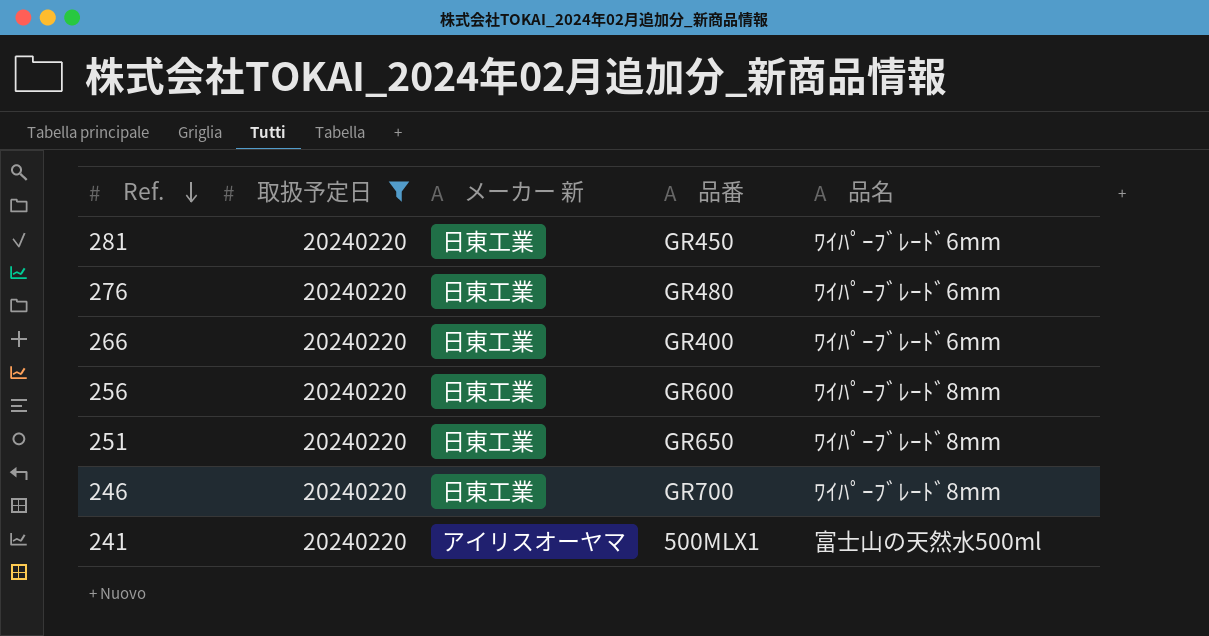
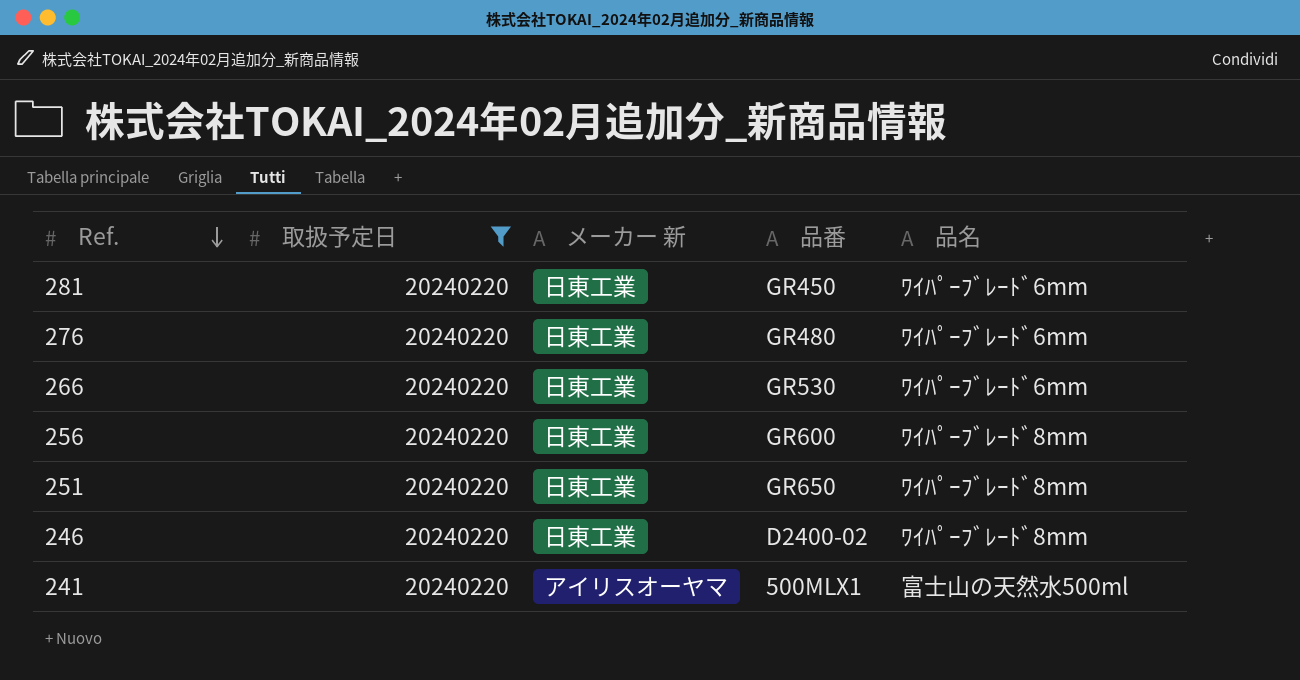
266 | 品番: GR400 -> GR530
246 | 品番: GR700 -> D2400-02

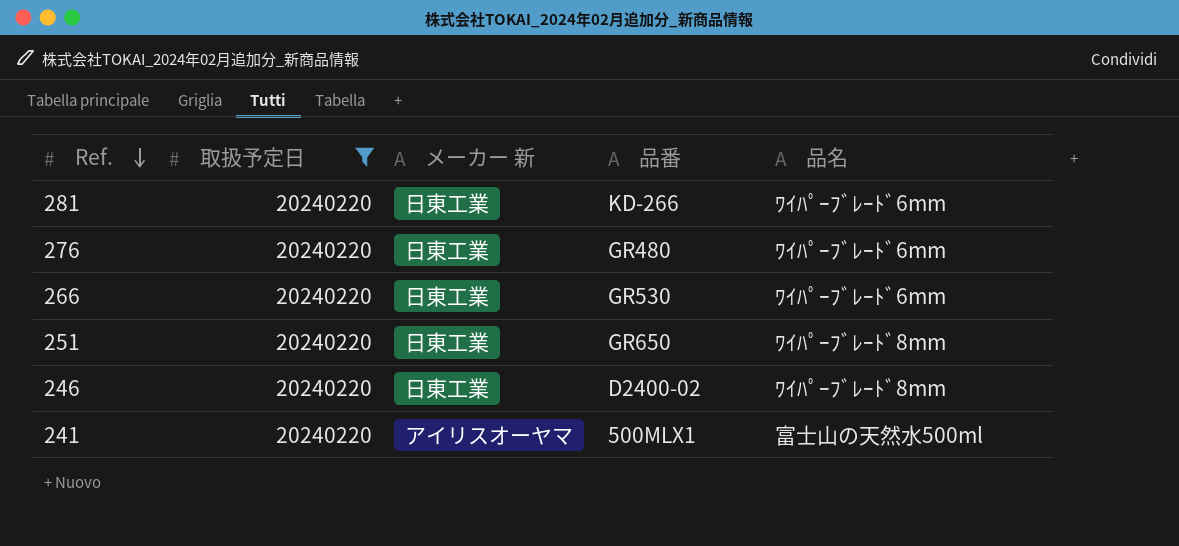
row 256: 20240220 | 日東工業 | GR600 | ﾜｲﾊﾟｰﾌﾞﾚｰﾄﾞ8mm -> none
281 | 品番: GR450 -> KD-266

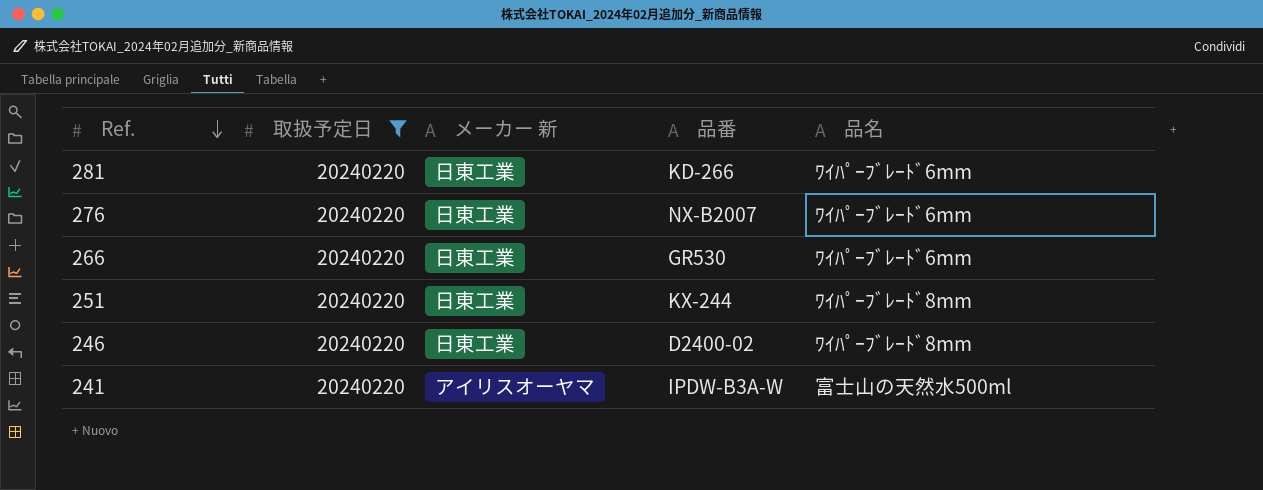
276 | 品番: GR480 -> NX-B2007
251 | 品番: GR650 -> KX-244
241 | 品番: 500MLX1 -> IPDW-B3A-W

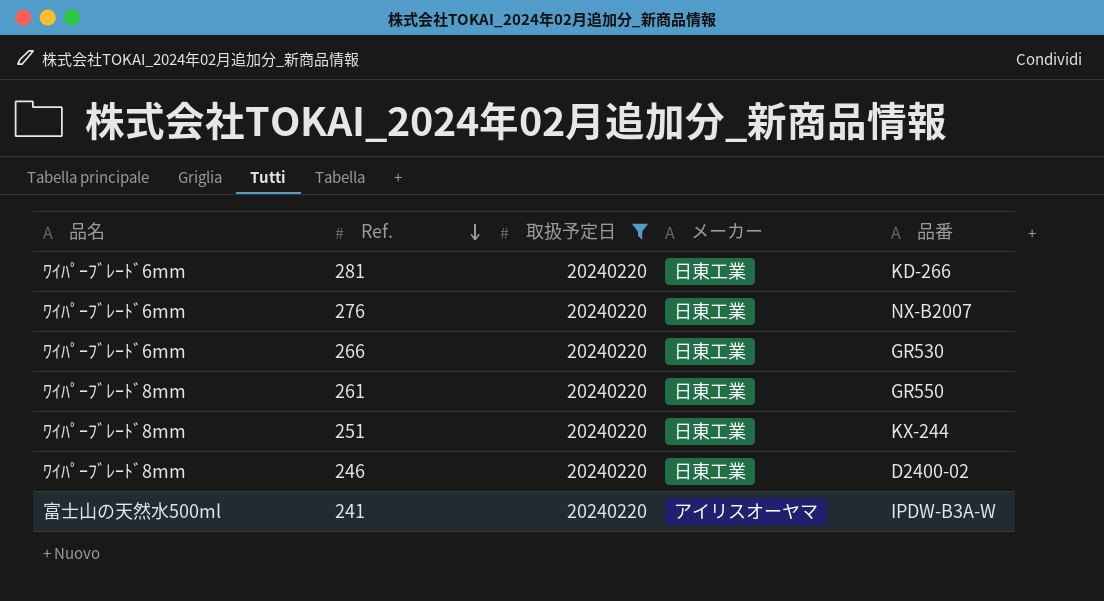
column 品名 | position: 5 -> 1
column name: メーカー 新 -> メーカー
row 261: none -> ﾜｲﾊﾟｰﾌﾞﾚｰﾄﾞ8mm | 20240220 | 日東工業 | GR550

